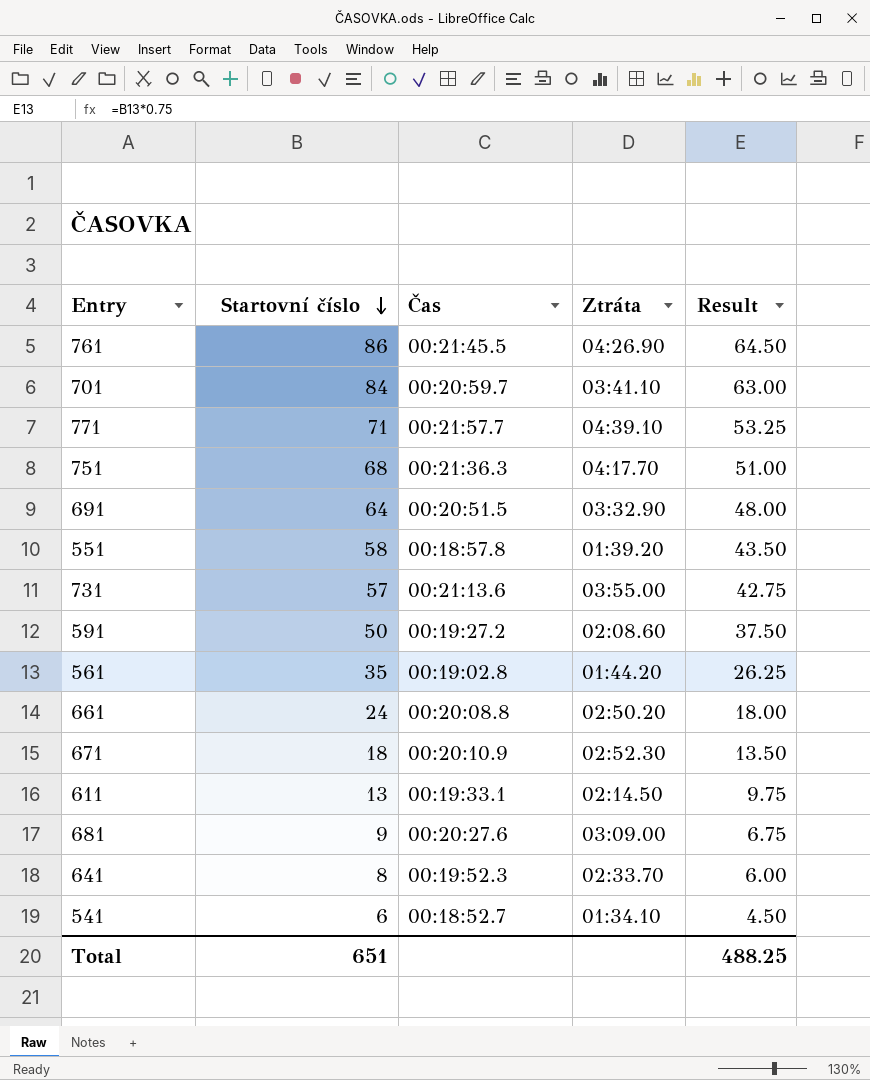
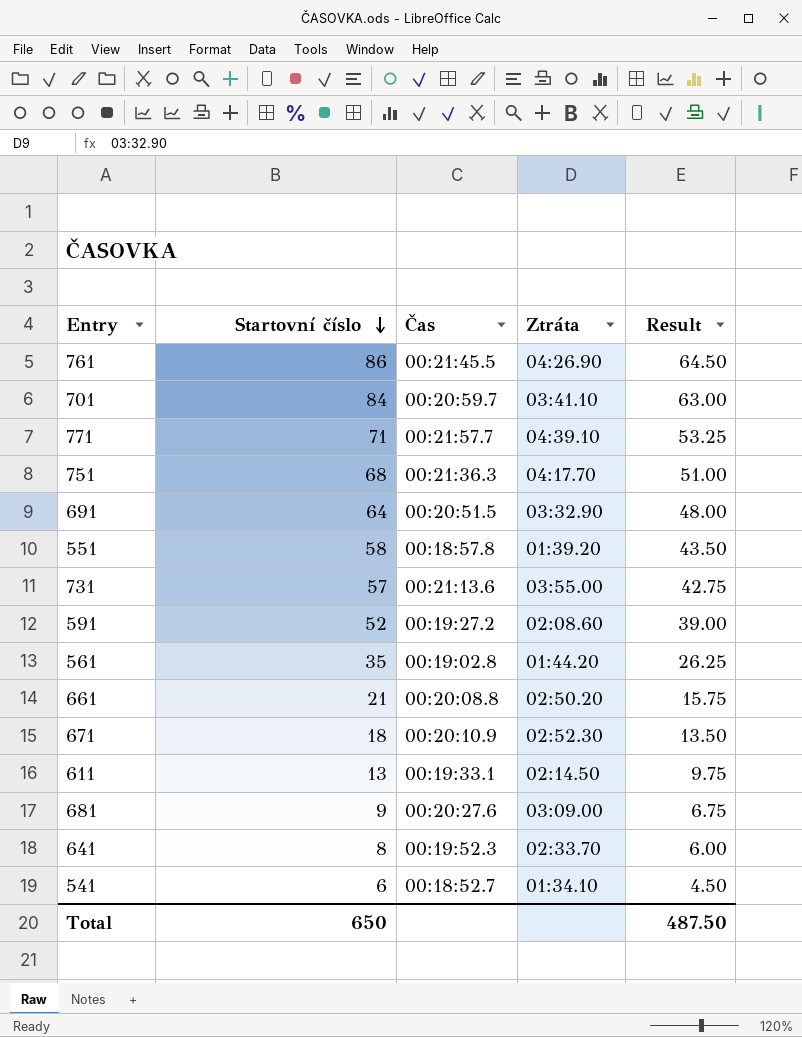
591 | Startovní číslo: 50 -> 52
591 | Result: 37.50 -> 39.00
661 | Startovní číslo: 24 -> 21
661 | Result: 18.00 -> 15.75
Total | Startovní číslo: 651 -> 650
Total | Result: 488.25 -> 487.50

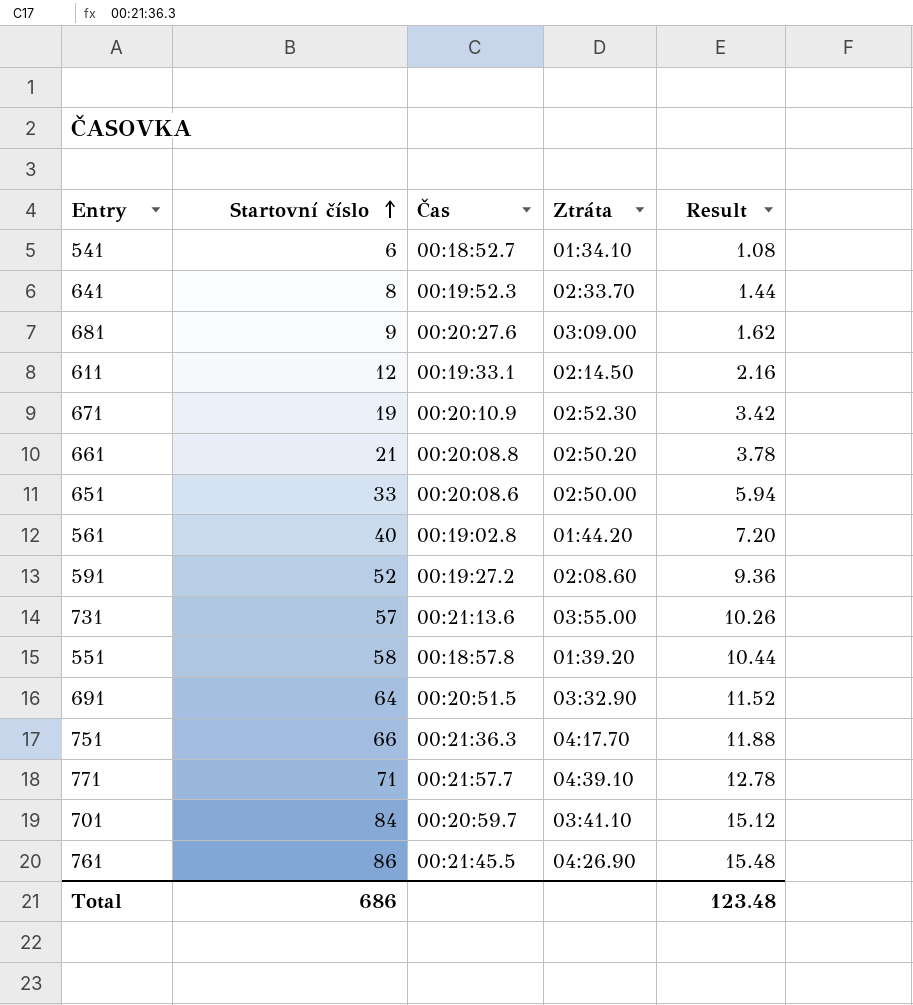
row order: Startovní číslo descending -> Startovní číslo ascending
column Result | formula: [Startovní číslo] * 0.75 -> [Startovní číslo] * 0.18
611 | Startovní číslo: 13 -> 12
671 | Startovní číslo: 18 -> 19
row 651: none -> 33 | 00:20:08.6 | 02:50.00 | 5.94
561 | Startovní číslo: 35 -> 40
751 | Startovní číslo: 68 -> 66
Total | Startovní číslo: 650 -> 686
Total | Result: 487.50 -> 123.48

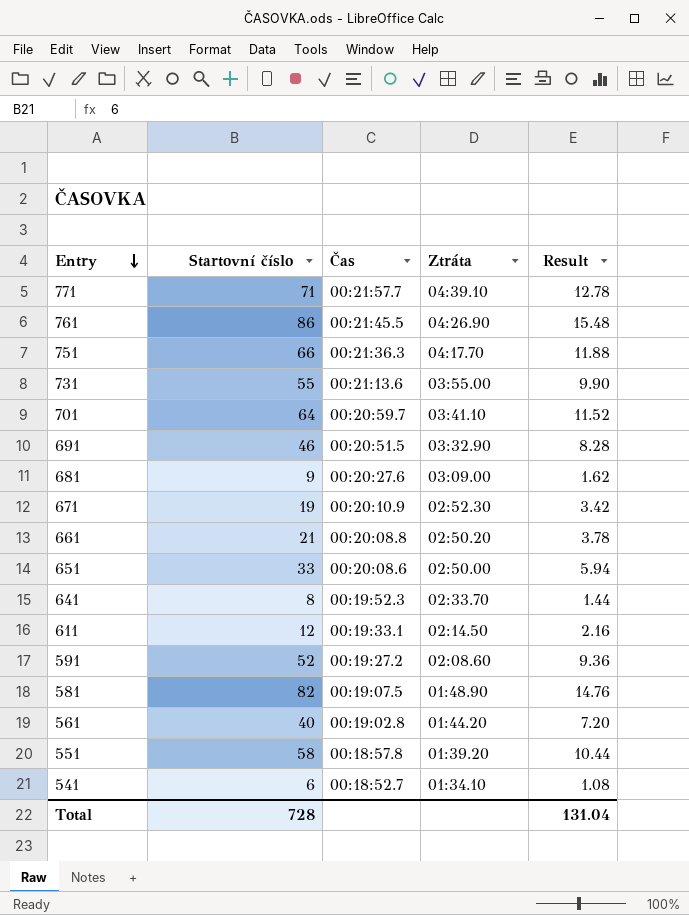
row order: Startovní číslo ascending -> Entry descending
731 | Startovní číslo: 57 -> 55
731 | Result: 10.26 -> 9.90
701 | Startovní číslo: 84 -> 64
701 | Result: 15.12 -> 11.52
691 | Startovní číslo: 64 -> 46
691 | Result: 11.52 -> 8.28
row 581: none -> 82 | 00:19:07.5 | 01:48.90 | 14.76
Total | Startovní číslo: 686 -> 728
Total | Result: 123.48 -> 131.04

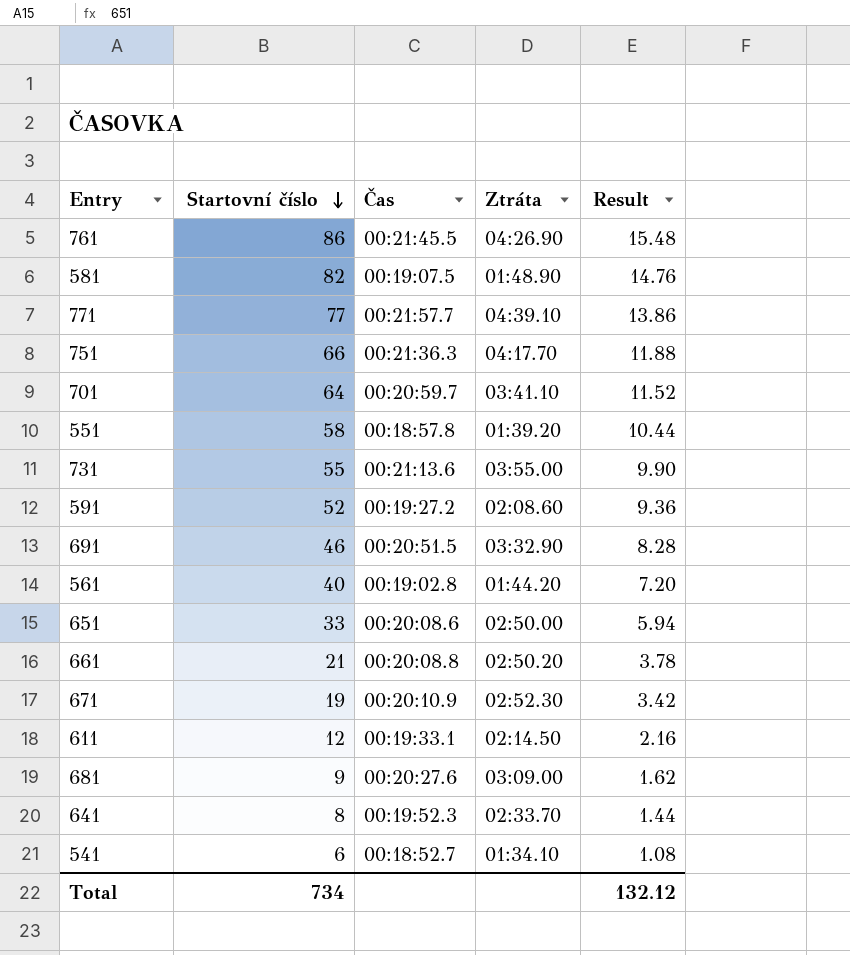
row order: Entry descending -> Startovní číslo descending
771 | Startovní číslo: 71 -> 77
771 | Result: 12.78 -> 13.86
Total | Startovní číslo: 728 -> 734
Total | Result: 131.04 -> 132.12

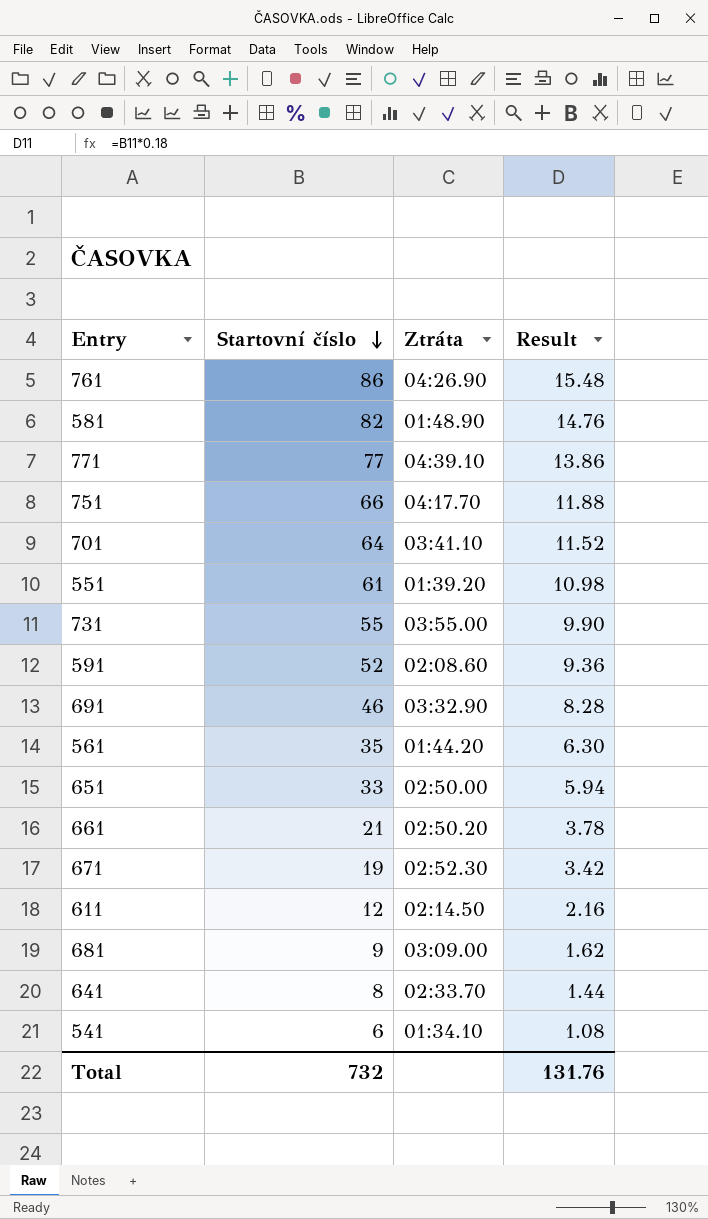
column Čas | position: 3 -> none
551 | Startovní číslo: 58 -> 61
551 | Result: 10.44 -> 10.98
561 | Startovní číslo: 40 -> 35
561 | Result: 7.20 -> 6.30
Total | Startovní číslo: 734 -> 732
Total | Result: 132.12 -> 131.76

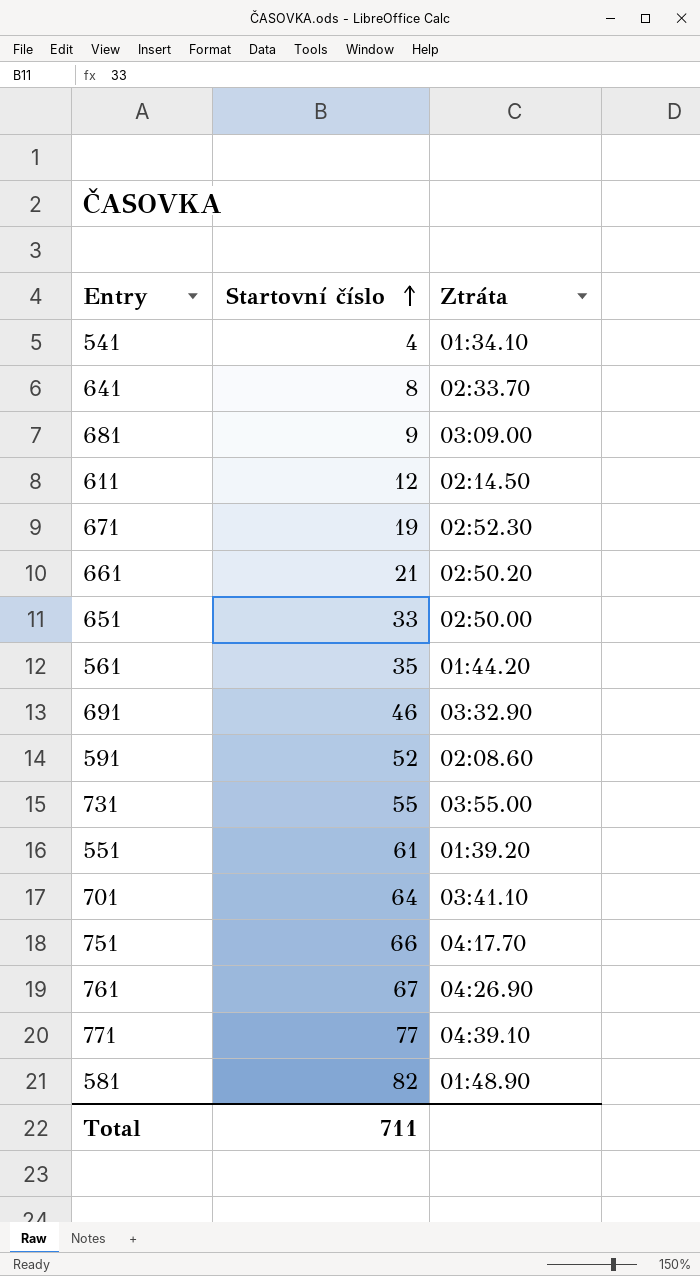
row order: Startovní číslo descending -> Startovní číslo ascending
column Result | formula: [Startovní číslo] * 0.18 -> none
541 | Startovní číslo: 6 -> 4
761 | Startovní číslo: 86 -> 67
Total | Startovní číslo: 732 -> 711

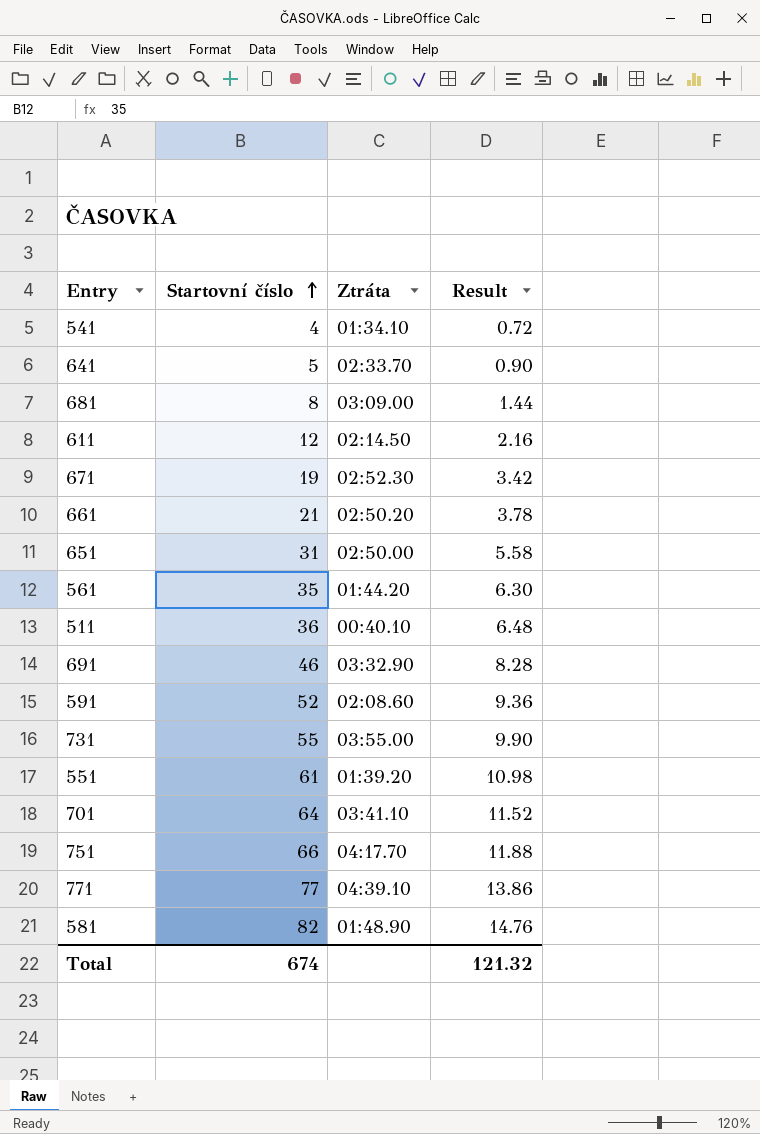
column Result | formula: none -> [Startovní číslo] * 0.18
row 761: 67 | 04:26.90 -> none
641 | Startovní číslo: 8 -> 5
681 | Startovní číslo: 9 -> 8
651 | Startovní číslo: 33 -> 31
row 511: none -> 36 | 00:40.10 | 6.48
Total | Startovní číslo: 711 -> 674

